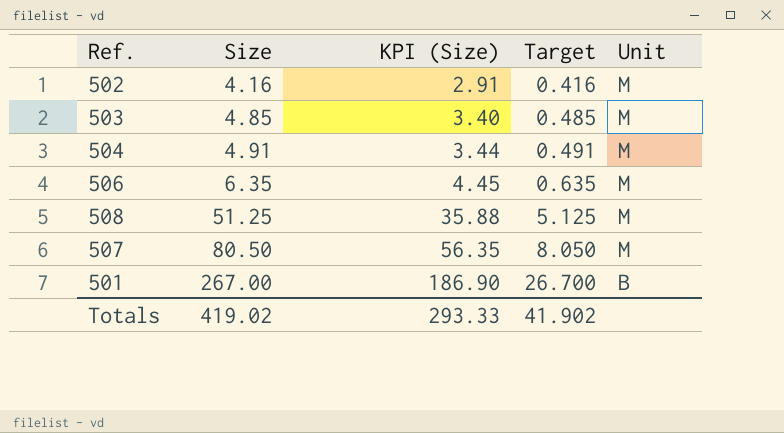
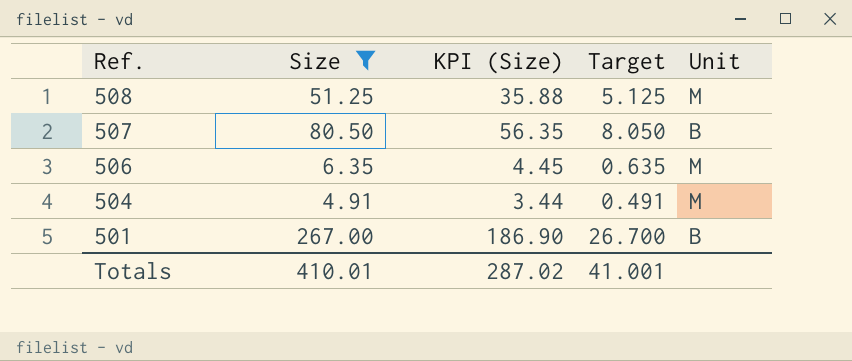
filter: none -> Size >= 4.91
row order: Size ascending -> Ref. descending
507 | Unit: M -> B
Totals | Size: 419.02 -> 410.01
Totals | KPI (Size): 293.33 -> 287.02
Totals | Target: 41.902 -> 41.001

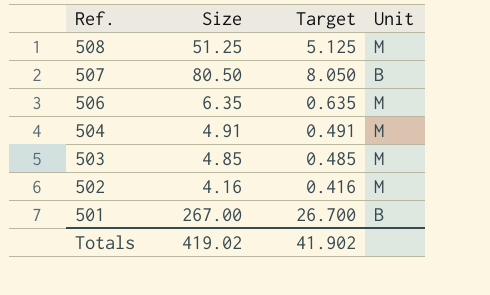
filter: Size >= 4.91 -> none
column KPI (Size) | formula: [Size] * 0.7 -> none
Totals | Size: 410.01 -> 419.02
Totals | Target: 41.001 -> 41.902

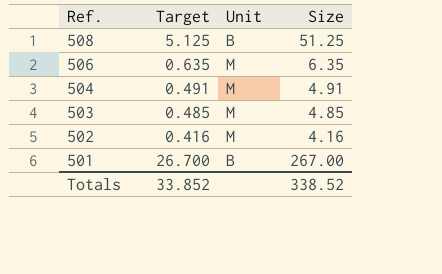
column Size | position: 2 -> 4
row 507: 80.50 | 8.050 | B -> none
508 | Unit: M -> B
Totals | Target: 41.902 -> 33.852
Totals | Size: 419.02 -> 338.52

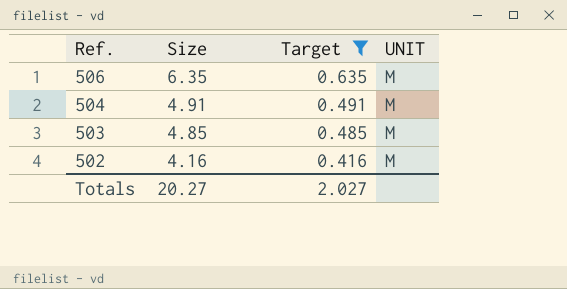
filter: none -> Target <= 0.635
column Size | position: 4 -> 2
column name: Unit -> UNIT
Totals | Size: 338.52 -> 20.27
Totals | Target: 33.852 -> 2.027

